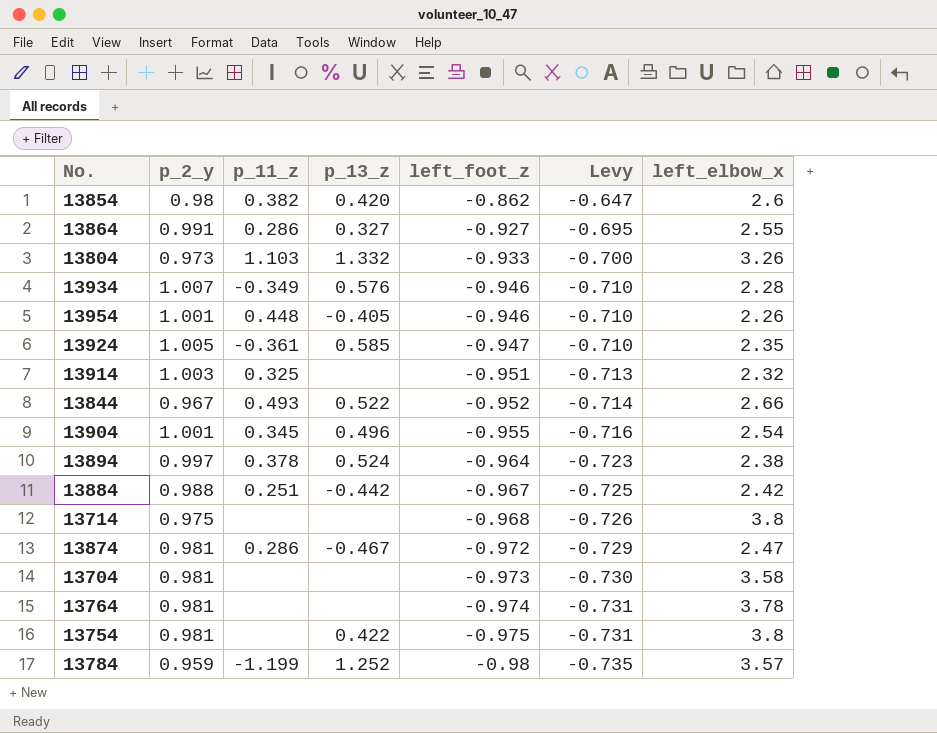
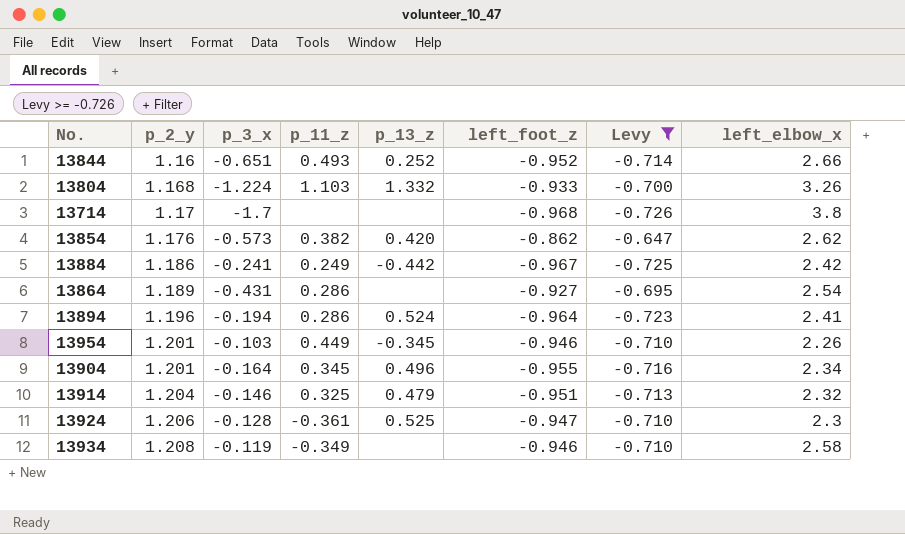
filter: none -> Levy >= -0.726
row order: left_foot_z descending -> p_2_y ascending
column p_3_x | position: none -> 3
13844 | p_2_y: 0.967 -> 1.16
13844 | p_13_z: 0.522 -> 0.252
13804 | p_2_y: 0.973 -> 1.168
13714 | p_2_y: 0.975 -> 1.17
13854 | p_2_y: 0.98 -> 1.176
13854 | left_elbow_x: 2.6 -> 2.62
13884 | p_2_y: 0.988 -> 1.186
13884 | p_11_z: 0.251 -> 0.249
13864 | p_2_y: 0.991 -> 1.189
13864 | p_13_z: 0.327 -> none
13864 | left_elbow_x: 2.55 -> 2.54
13894 | p_2_y: 0.997 -> 1.196
13894 | p_11_z: 0.378 -> 0.286
13894 | left_elbow_x: 2.38 -> 2.41
13954 | p_2_y: 1.001 -> 1.201
13954 | p_11_z: 0.448 -> 0.449
13954 | p_13_z: -0.405 -> -0.345
13904 | p_2_y: 1.001 -> 1.201
13904 | left_elbow_x: 2.54 -> 2.34
13914 | p_2_y: 1.003 -> 1.204
13914 | p_13_z: none -> 0.479
13924 | p_2_y: 1.005 -> 1.206
13924 | p_13_z: 0.585 -> 0.525
13924 | left_elbow_x: 2.35 -> 2.3
13934 | p_2_y: 1.007 -> 1.208
13934 | p_13_z: 0.576 -> none
13934 | left_elbow_x: 2.28 -> 2.58

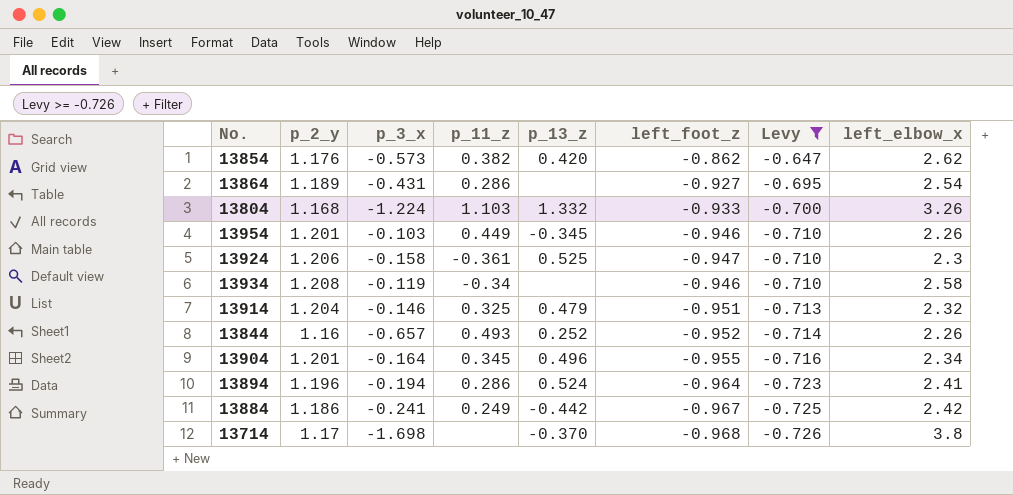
row order: p_2_y ascending -> Levy descending
13924 | p_3_x: -0.128 -> -0.158
13934 | p_11_z: -0.349 -> -0.34
13844 | p_3_x: -0.651 -> -0.657
13844 | left_elbow_x: 2.66 -> 2.26
13714 | p_3_x: -1.7 -> -1.698
13714 | p_13_z: none -> -0.370

